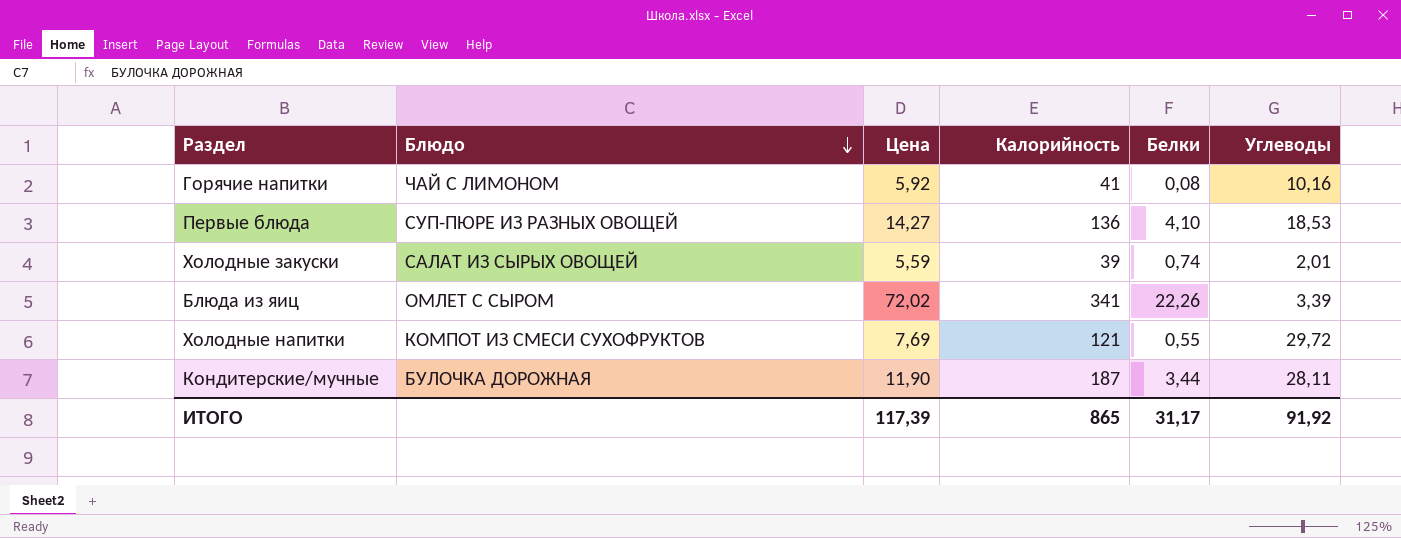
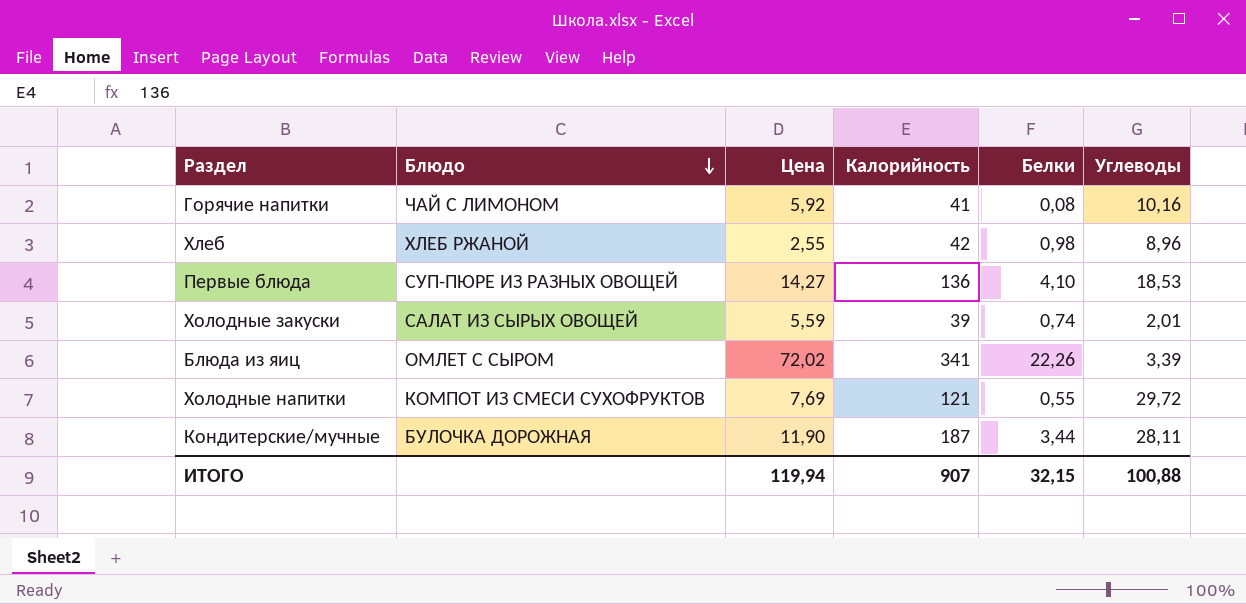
row Хлеб: none -> ХЛЕБ РЖАНОЙ | 2,55 | 42 | 0,98 | 8,96
ИТОГО | Цена: 117,39 -> 119,94
ИТОГО | Калорийность: 865 -> 907
ИТОГО | Белки: 31,17 -> 32,15
ИТОГО | Углеводы: 91,92 -> 100,88

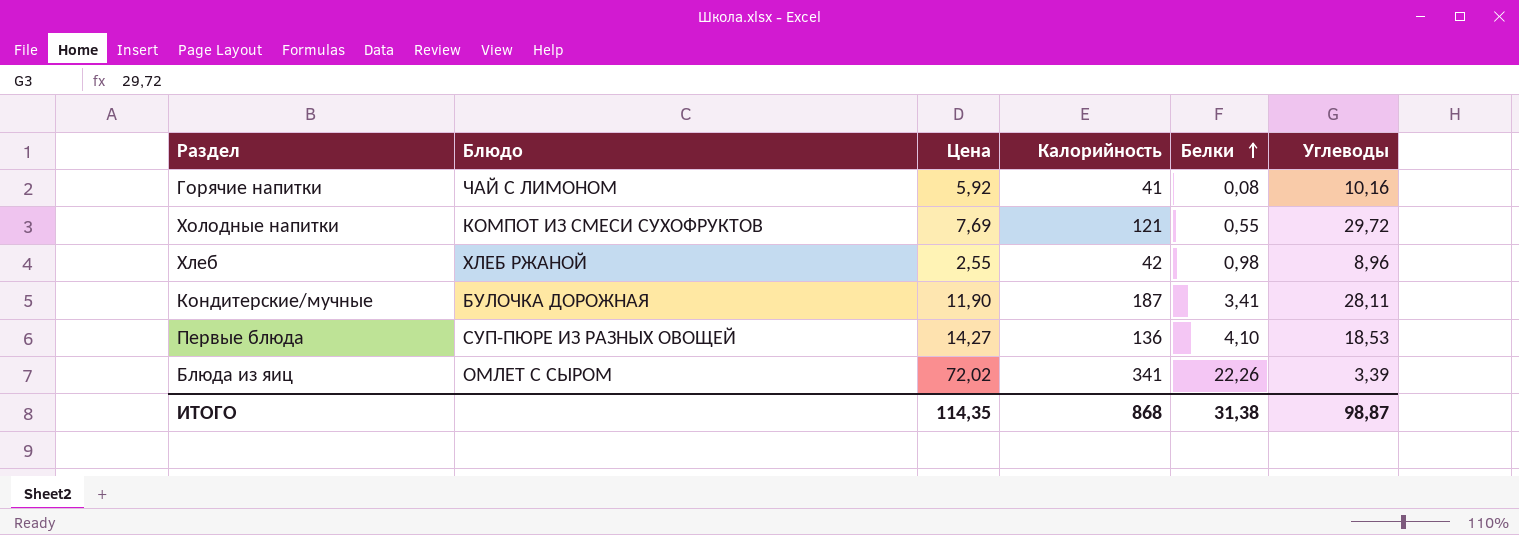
row order: Блюдо descending -> Белки ascending
row Холодные закуски: САЛАТ ИЗ СЫРЫХ ОВОЩЕЙ | 5,59 | 39 | 0,74 | 2,01 -> none
Кондитерские/мучные | Белки: 3,44 -> 3,41
ИТОГО | Цена: 119,94 -> 114,35
ИТОГО | Калорийность: 907 -> 868
ИТОГО | Белки: 32,15 -> 31,38
ИТОГО | Углеводы: 100,88 -> 98,87

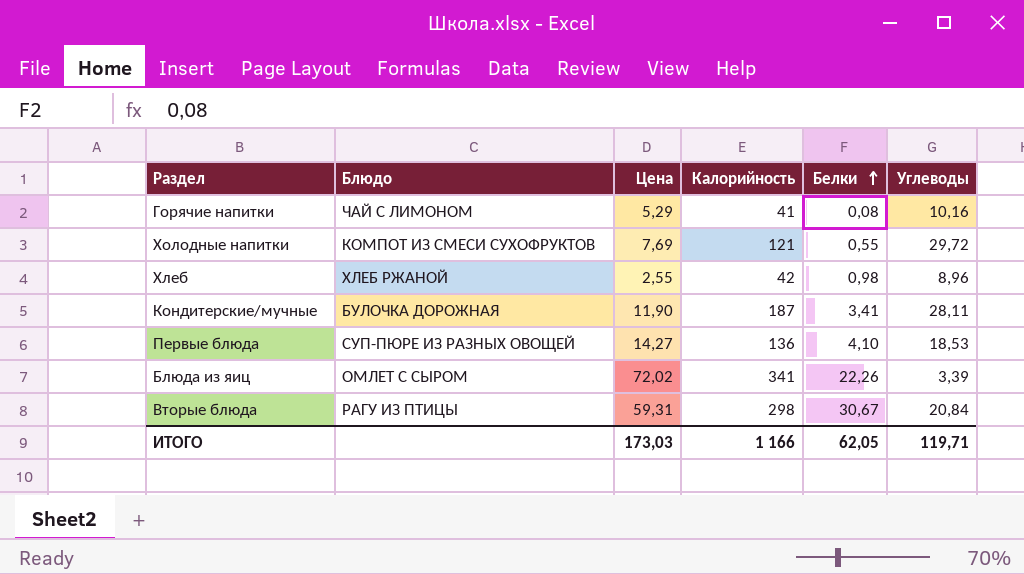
Горячие напитки | Цена: 5,92 -> 5,29
row Вторые блюда: none -> РАГУ ИЗ ПТИЦЫ | 59,31 | 298 | 30,67 | 20,84
ИТОГО | Цена: 114,35 -> 173,03
ИТОГО | Калорийность: 868 -> 1 166
ИТОГО | Белки: 31,38 -> 62,05
ИТОГО | Углеводы: 98,87 -> 119,71

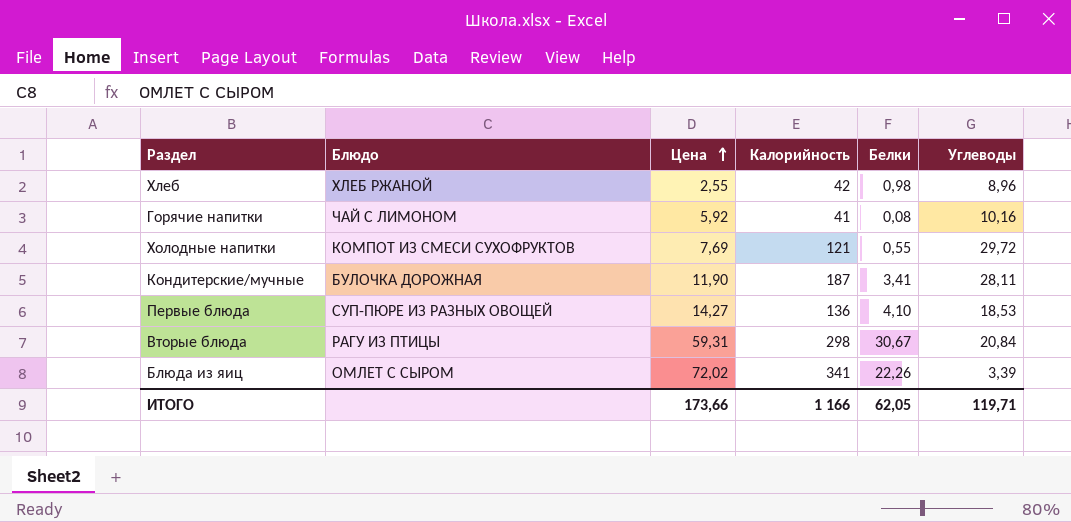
row order: Белки ascending -> Цена ascending
Горячие напитки | Цена: 5,29 -> 5,92
ИТОГО | Цена: 173,03 -> 173,66

